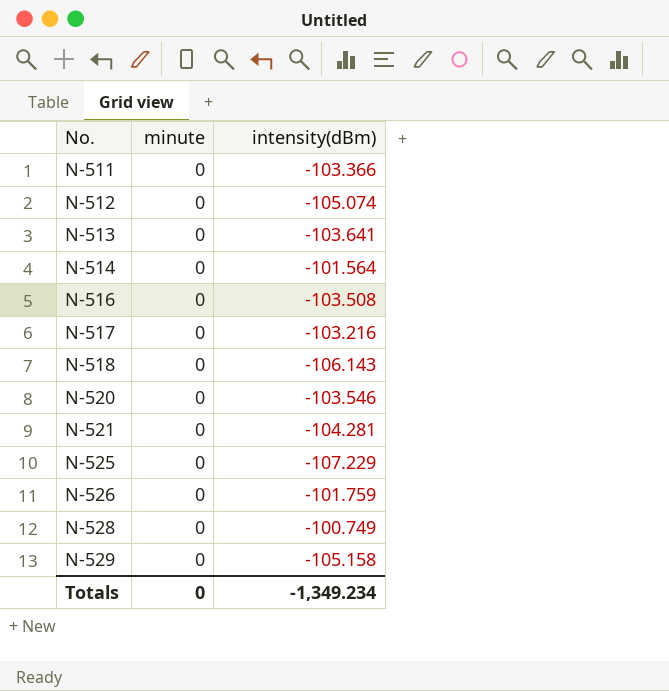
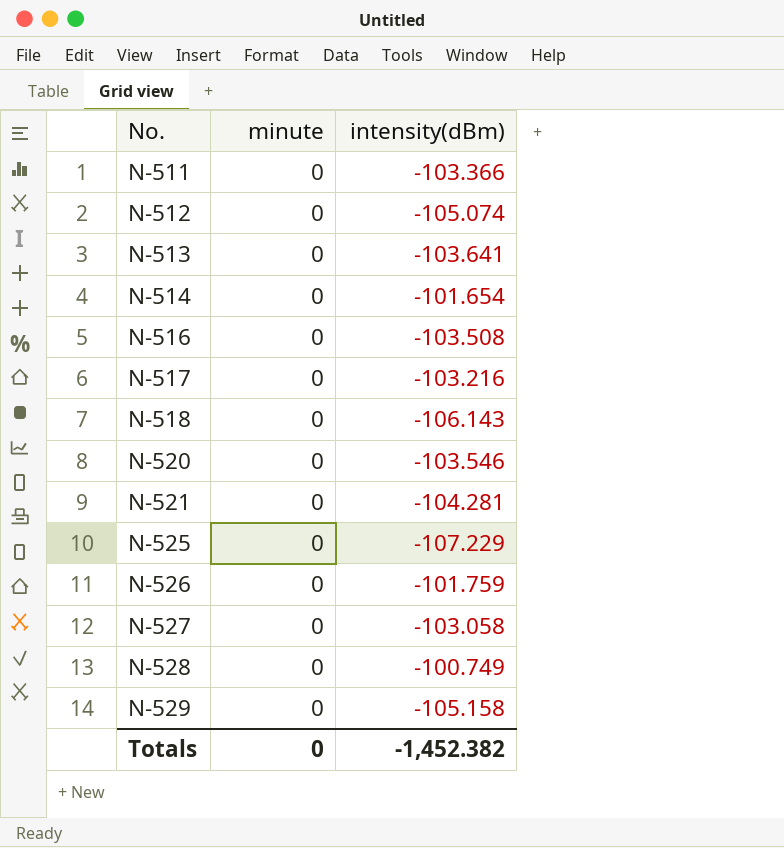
N-514 | intensity(dBm): -101.564 -> -101.654
row N-527: none -> 0 | -103.058
Totals | intensity(dBm): -1,349.234 -> -1,452.382

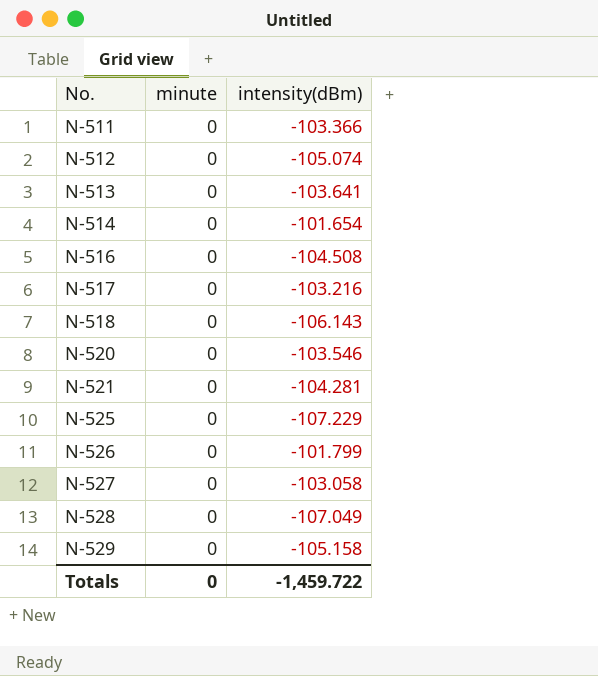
N-516 | intensity(dBm): -103.508 -> -104.508
N-526 | intensity(dBm): -101.759 -> -101.799
N-528 | intensity(dBm): -100.749 -> -107.049
Totals | intensity(dBm): -1,452.382 -> -1,459.722

